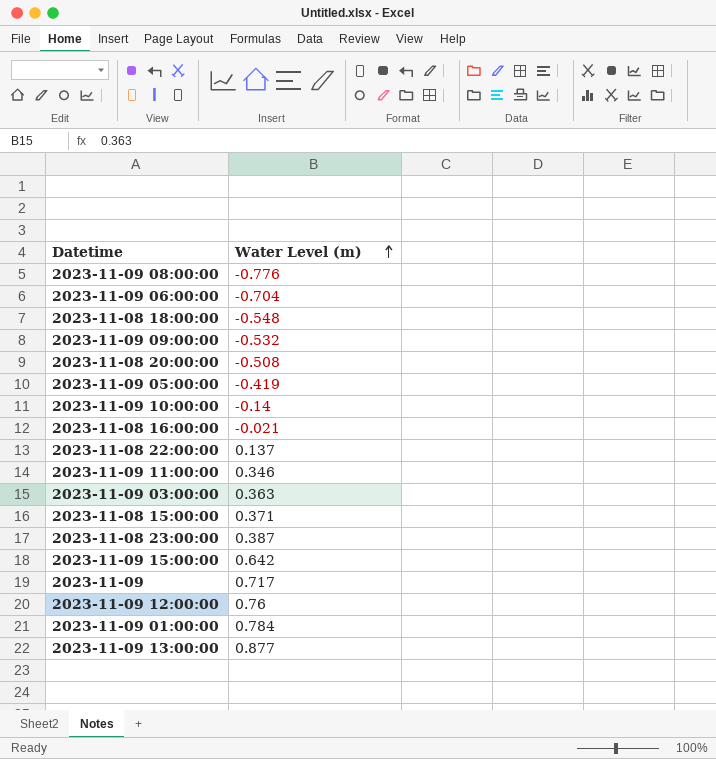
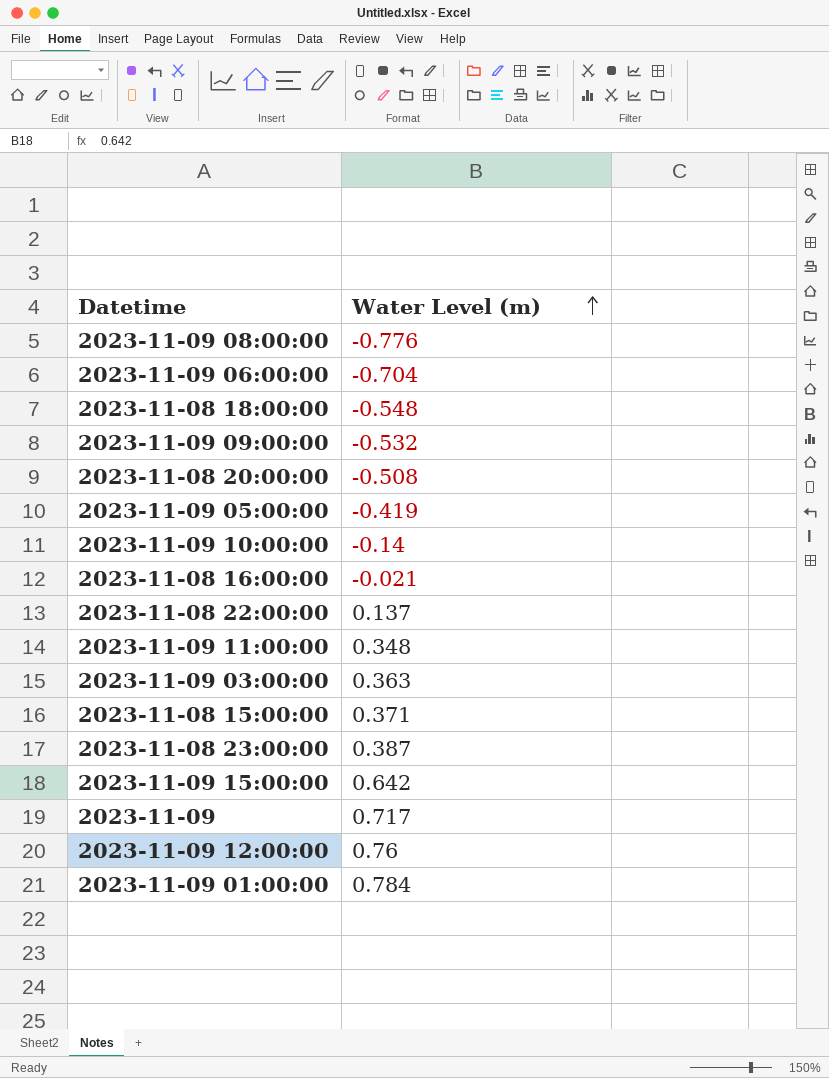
row 2023-11-09 13:00:00: 0.877 -> none
2023-11-09 11:00:00 | Water Level (m): 0.346 -> 0.348

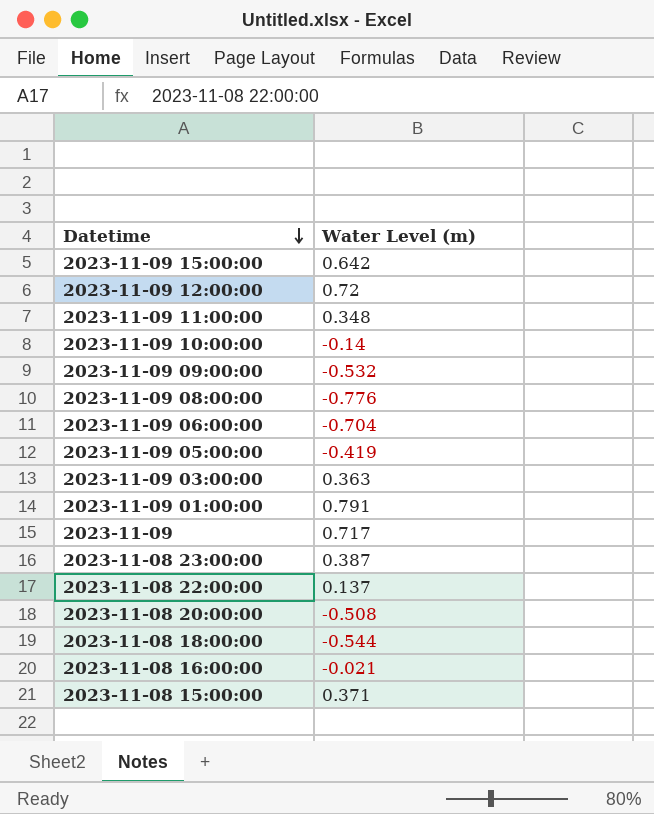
row order: Water Level (m) ascending -> Datetime descending
2023-11-09 12:00:00 | Water Level (m): 0.76 -> 0.72
2023-11-09 01:00:00 | Water Level (m): 0.784 -> 0.791
2023-11-08 18:00:00 | Water Level (m): -0.548 -> -0.544

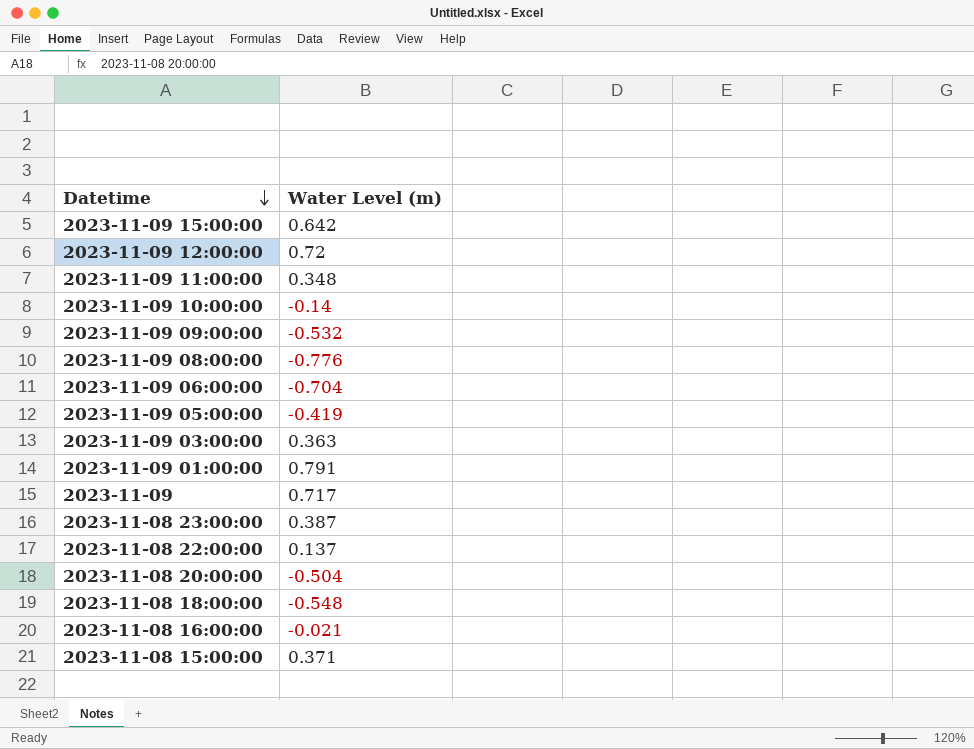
2023-11-08 20:00:00 | Water Level (m): -0.508 -> -0.504
2023-11-08 18:00:00 | Water Level (m): -0.544 -> -0.548

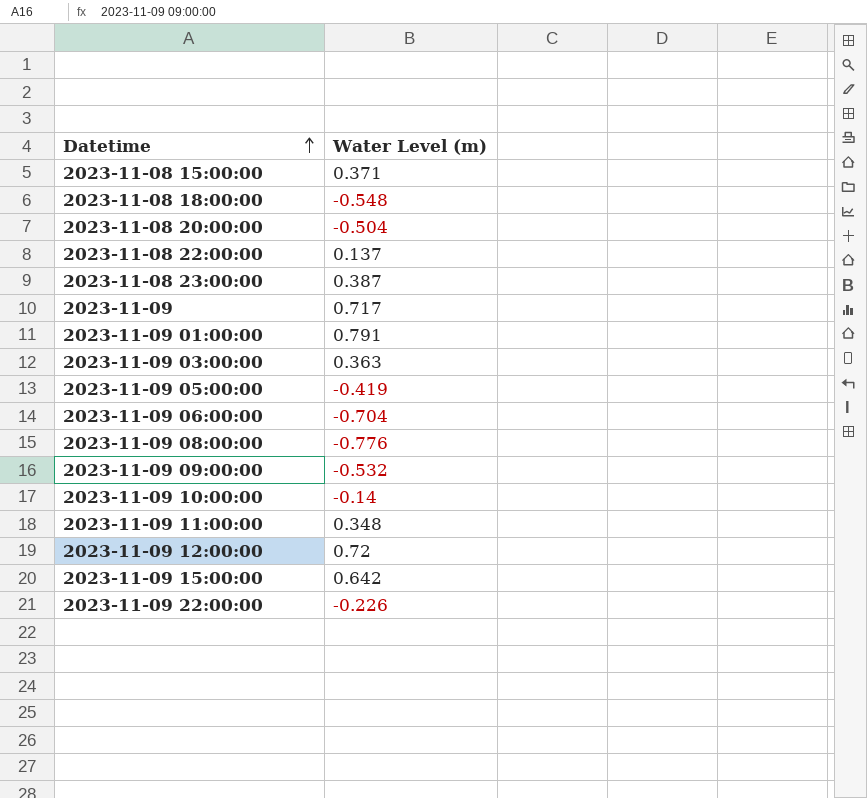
row order: Datetime descending -> Datetime ascending
row 2023-11-08 16:00:00: -0.021 -> none
row 2023-11-09 22:00:00: none -> -0.226

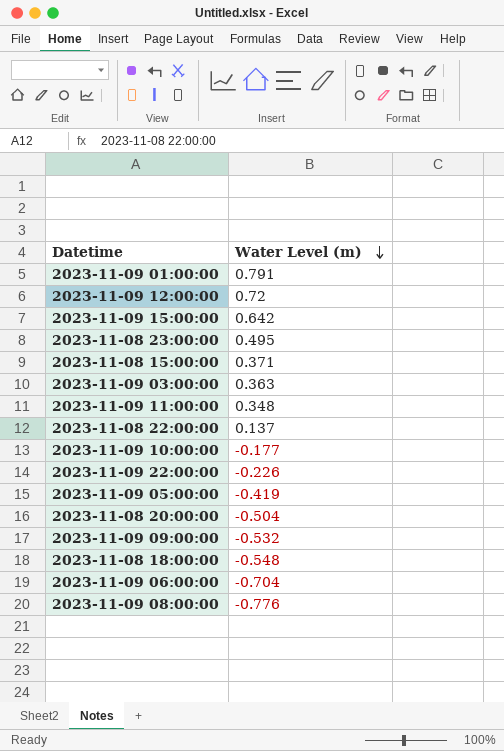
row order: Datetime ascending -> Water Level (m) descending
row 2023-11-09: 0.717 -> none
2023-11-08 23:00:00 | Water Level (m): 0.387 -> 0.495
2023-11-09 10:00:00 | Water Level (m): -0.14 -> -0.177

